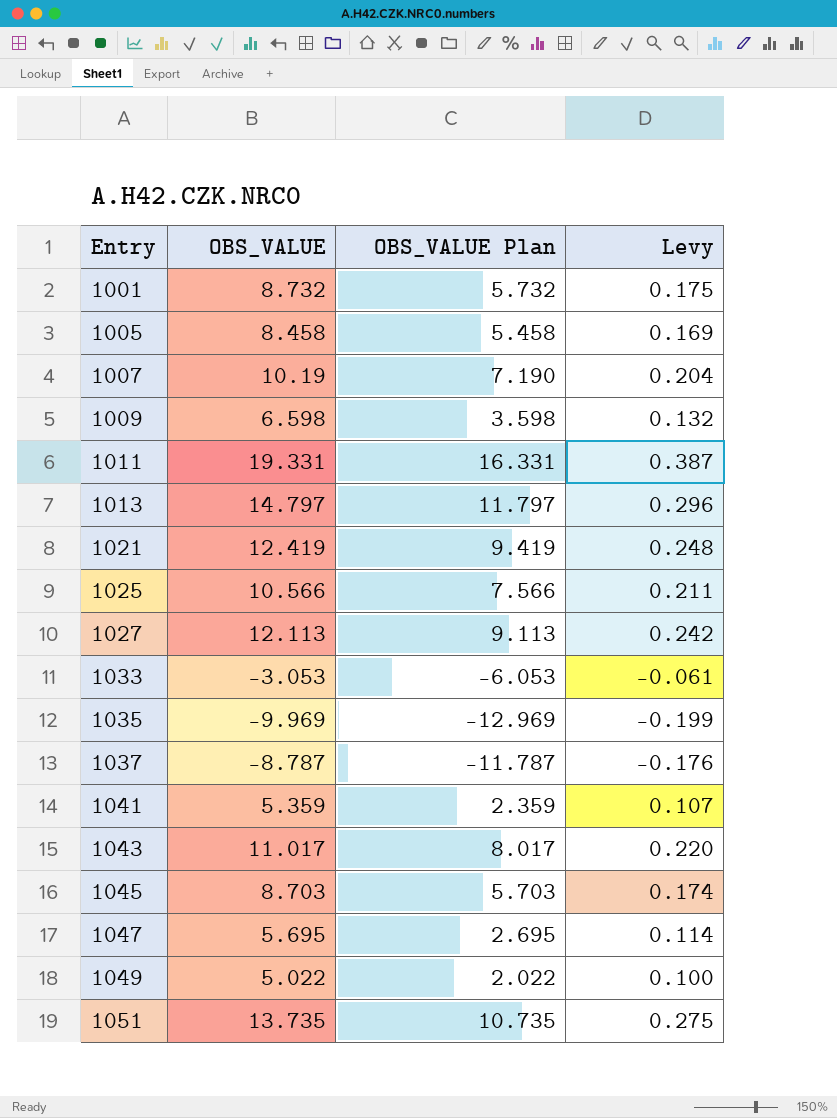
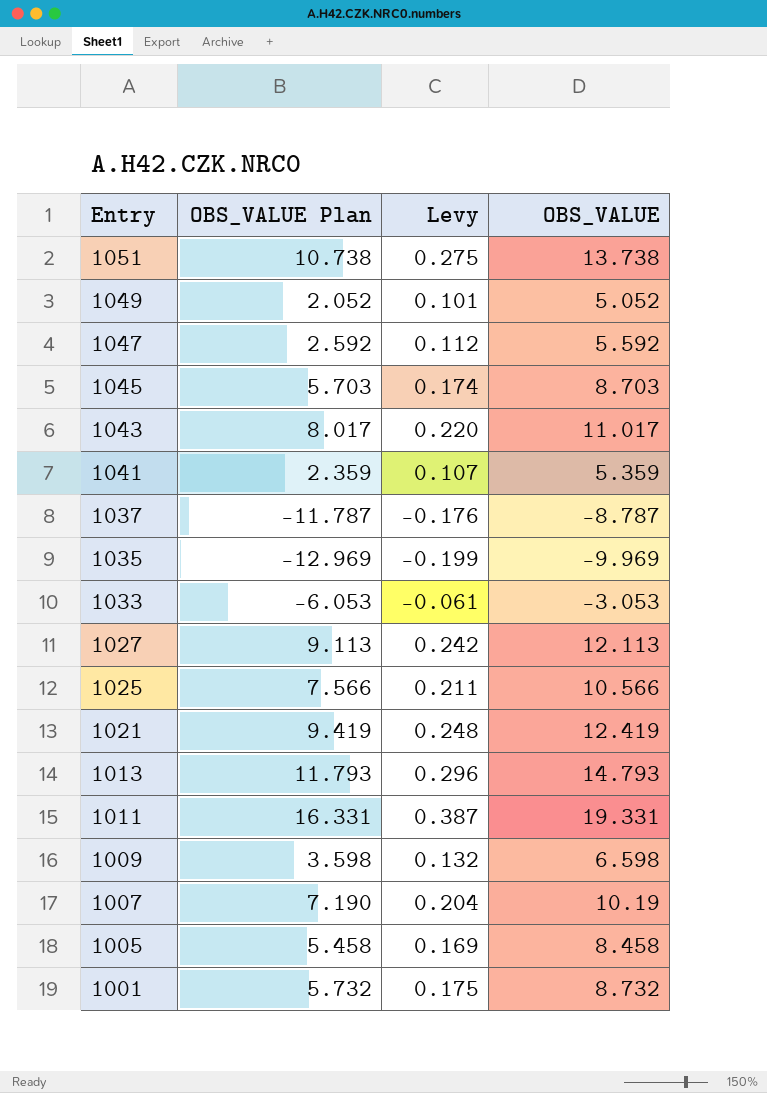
row order: Entry ascending -> Entry descending
column OBS_VALUE | position: 2 -> 4
1051 | OBS_VALUE Plan: 10.735 -> 10.738
1051 | OBS_VALUE: 13.735 -> 13.738
1049 | OBS_VALUE Plan: 2.022 -> 2.052
1049 | Levy: 0.100 -> 0.101
1049 | OBS_VALUE: 5.022 -> 5.052
1047 | OBS_VALUE Plan: 2.695 -> 2.592
1047 | Levy: 0.114 -> 0.112
1047 | OBS_VALUE: 5.695 -> 5.592
1013 | OBS_VALUE Plan: 11.797 -> 11.793
1013 | OBS_VALUE: 14.797 -> 14.793

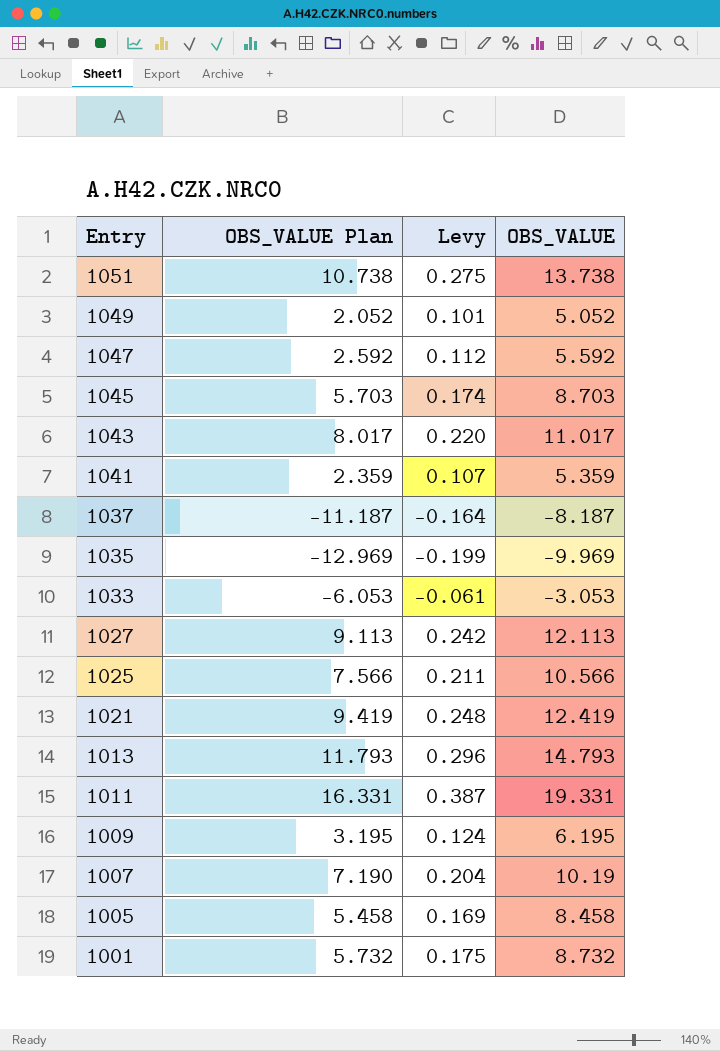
1037 | OBS_VALUE Plan: -11.787 -> -11.187
1037 | Levy: -0.176 -> -0.164
1037 | OBS_VALUE: -8.787 -> -8.187
1009 | OBS_VALUE Plan: 3.598 -> 3.195
1009 | Levy: 0.132 -> 0.124
1009 | OBS_VALUE: 6.598 -> 6.195

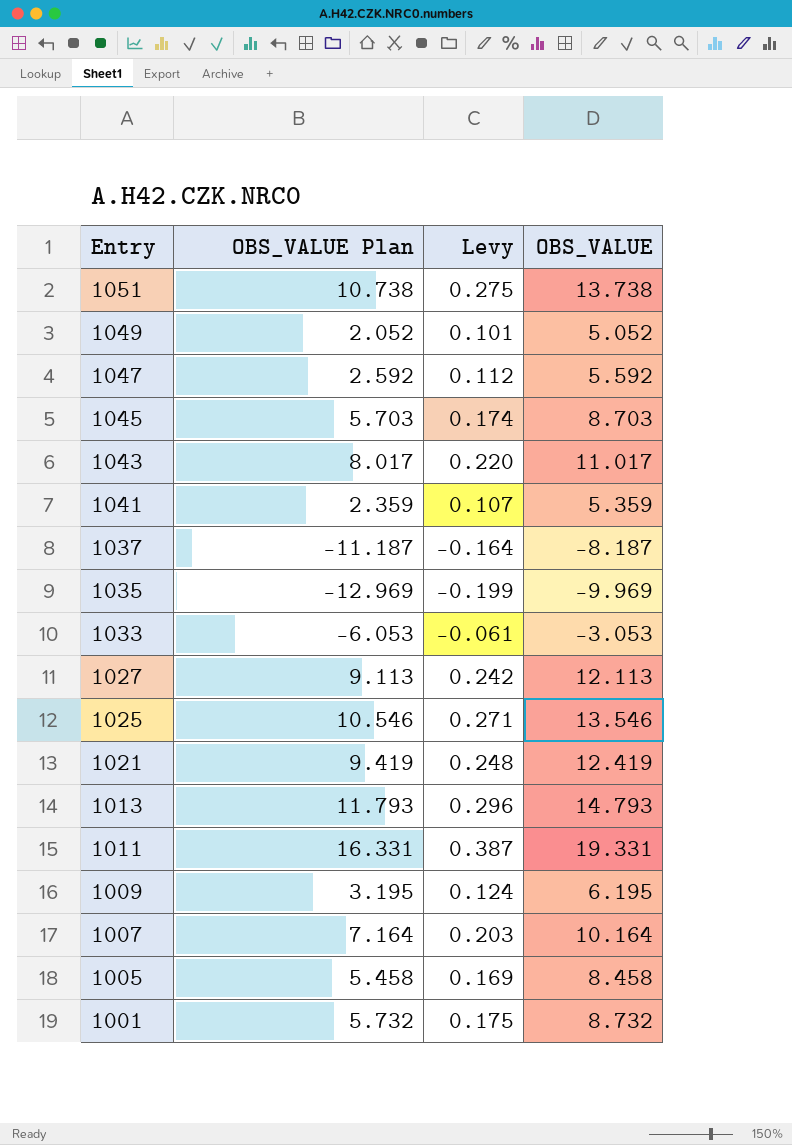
1025 | OBS_VALUE Plan: 7.566 -> 10.546
1025 | Levy: 0.211 -> 0.271
1025 | OBS_VALUE: 10.566 -> 13.546
1007 | OBS_VALUE Plan: 7.190 -> 7.164
1007 | Levy: 0.204 -> 0.203
1007 | OBS_VALUE: 10.19 -> 10.164

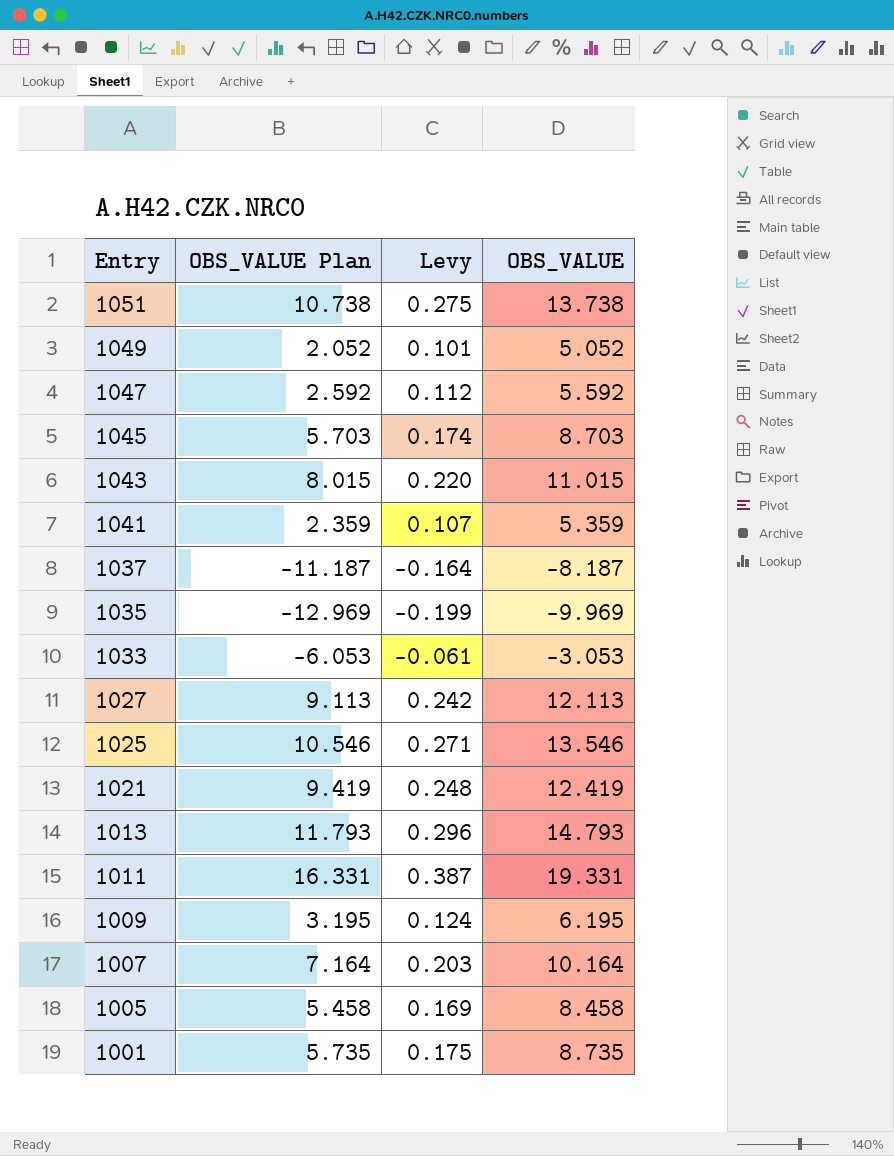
1043 | OBS_VALUE Plan: 8.017 -> 8.015
1043 | OBS_VALUE: 11.017 -> 11.015
1001 | OBS_VALUE Plan: 5.732 -> 5.735
1001 | OBS_VALUE: 8.732 -> 8.735

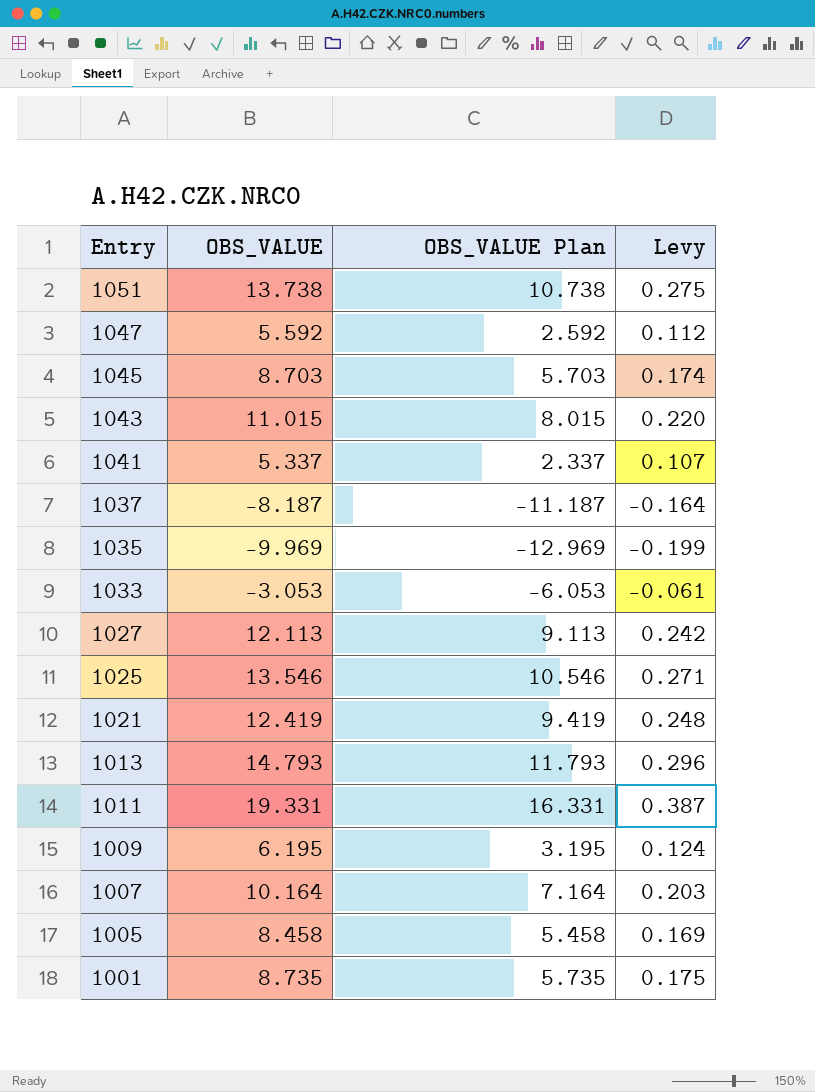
column OBS_VALUE | position: 4 -> 2
row 1049: 2.052 | 0.101 | 5.052 -> none
1041 | OBS_VALUE: 5.359 -> 5.337
1041 | OBS_VALUE Plan: 2.359 -> 2.337

